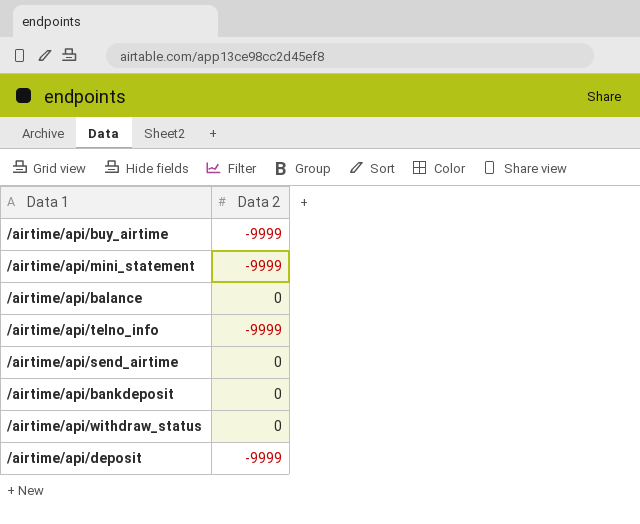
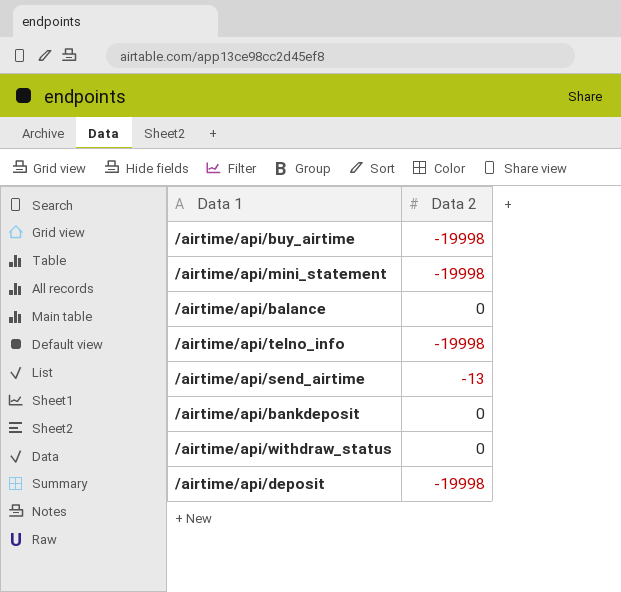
/airtime/api/buy_airtime | Data 2: -9999 -> -19998
/airtime/api/mini_statement | Data 2: -9999 -> -19998
/airtime/api/telno_info | Data 2: -9999 -> -19998
/airtime/api/send_airtime | Data 2: 0 -> -13
/airtime/api/deposit | Data 2: -9999 -> -19998

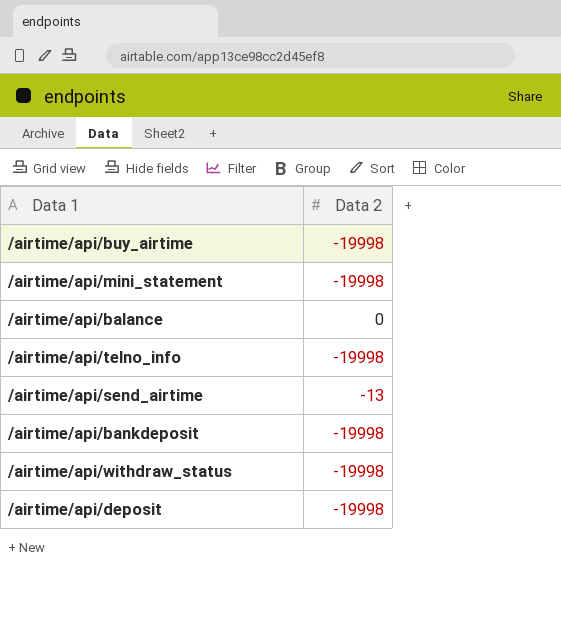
/airtime/api/bankdeposit | Data 2: 0 -> -19998
/airtime/api/withdraw_status | Data 2: 0 -> -19998

